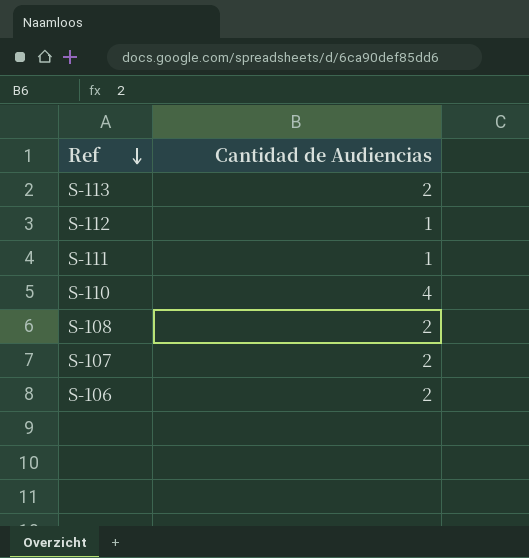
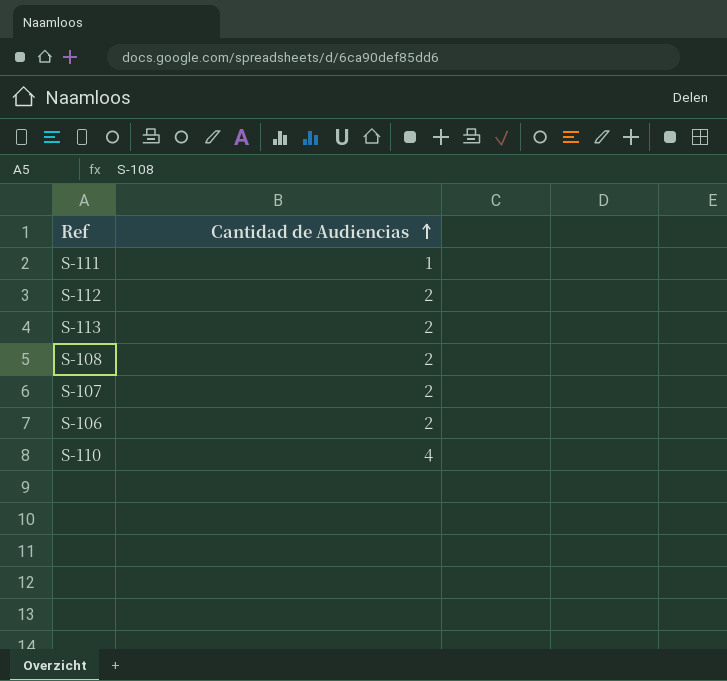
row order: Ref descending -> Cantidad de Audiencias ascending
S-112 | Cantidad de Audiencias: 1 -> 2

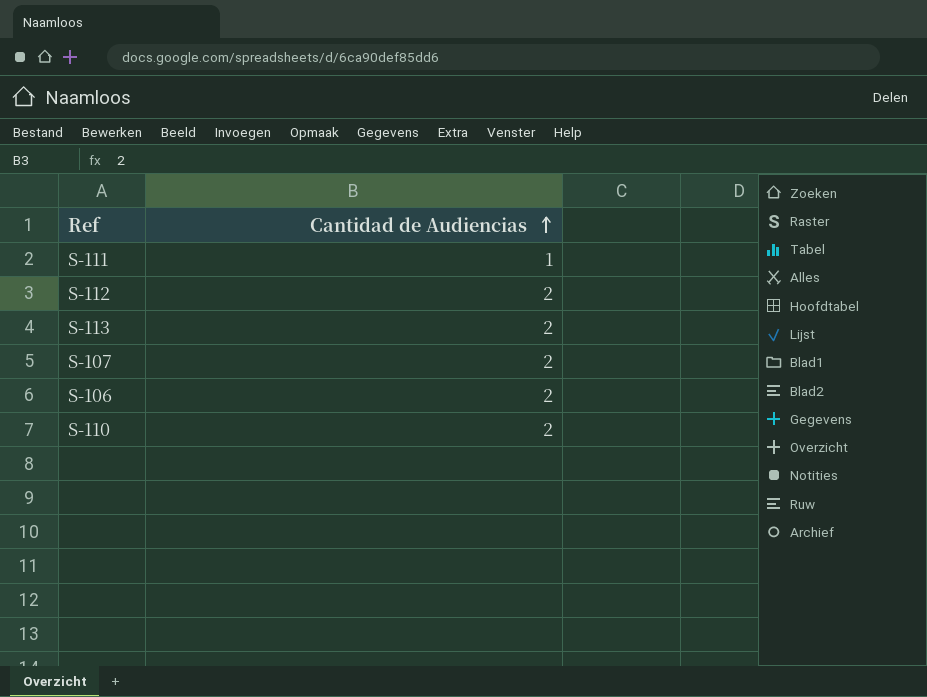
row S-108: 2 -> none
S-110 | Cantidad de Audiencias: 4 -> 2

